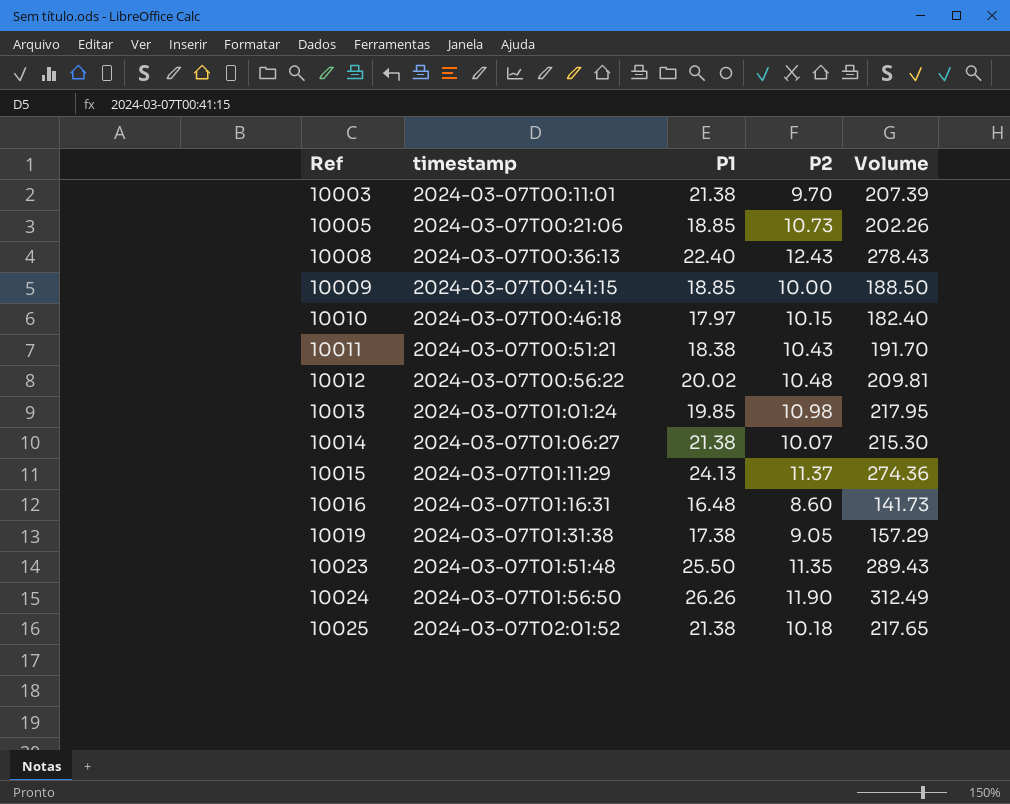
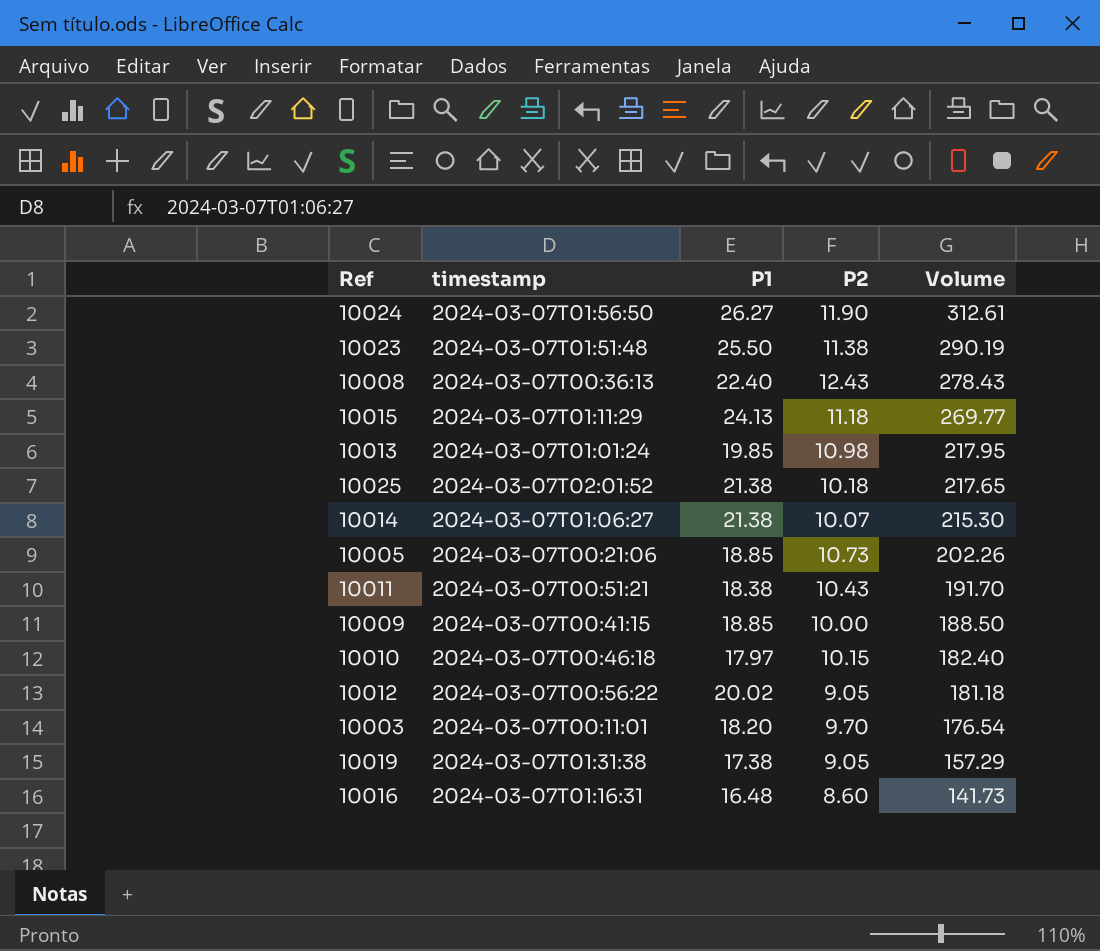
row order: Ref ascending -> Volume descending
10024 | P1: 26.26 -> 26.27
10024 | Volume: 312.49 -> 312.61
10023 | P2: 11.35 -> 11.38
10023 | Volume: 289.43 -> 290.19
10015 | P2: 11.37 -> 11.18
10015 | Volume: 274.36 -> 269.77
10012 | P2: 10.48 -> 9.05
10012 | Volume: 209.81 -> 181.18
10003 | P1: 21.38 -> 18.20
10003 | Volume: 207.39 -> 176.54

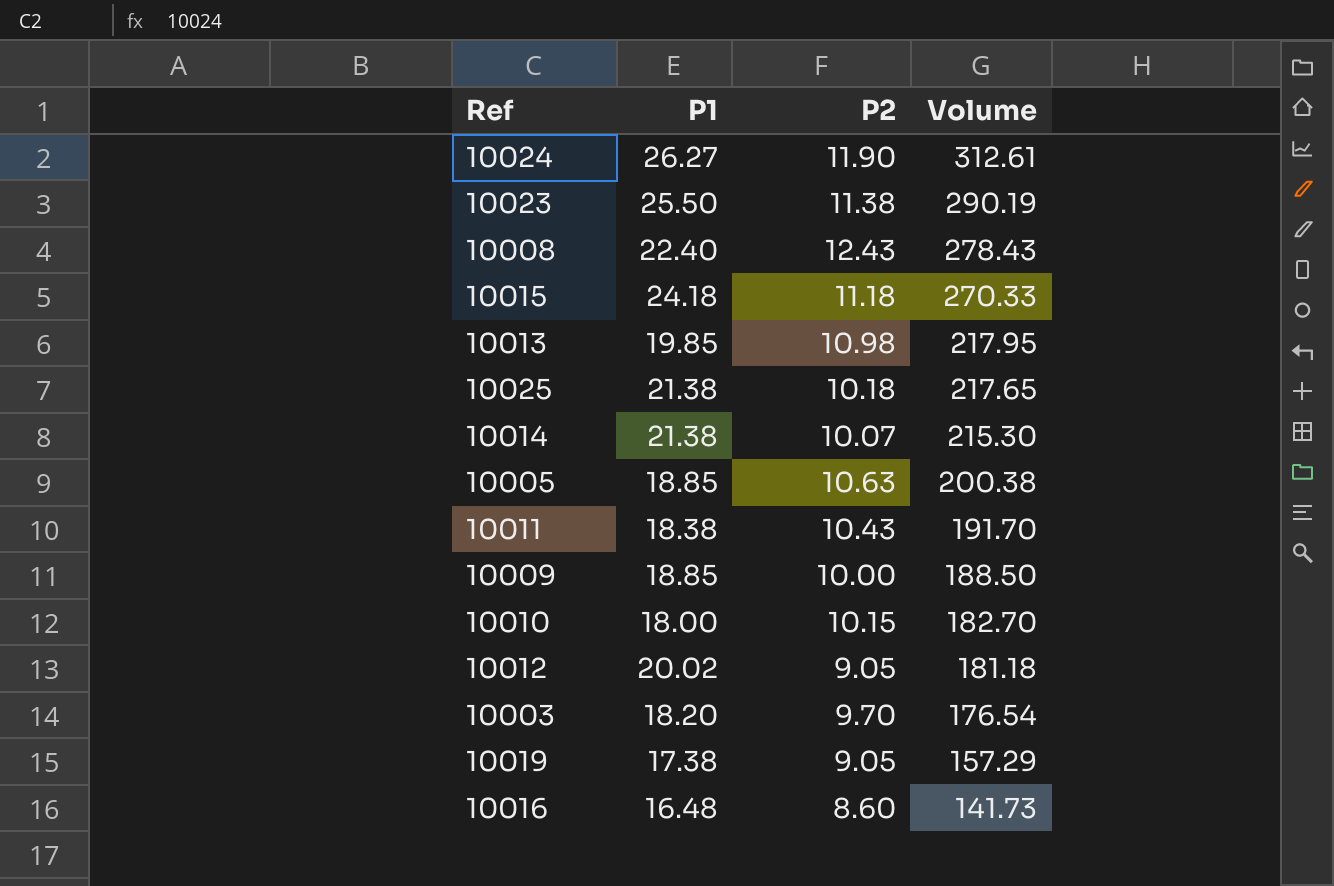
column timestamp | position: 2 -> none
10015 | P1: 24.13 -> 24.18
10015 | Volume: 269.77 -> 270.33
10005 | P2: 10.73 -> 10.63
10005 | Volume: 202.26 -> 200.38
10010 | P1: 17.97 -> 18.00
10010 | Volume: 182.40 -> 182.70

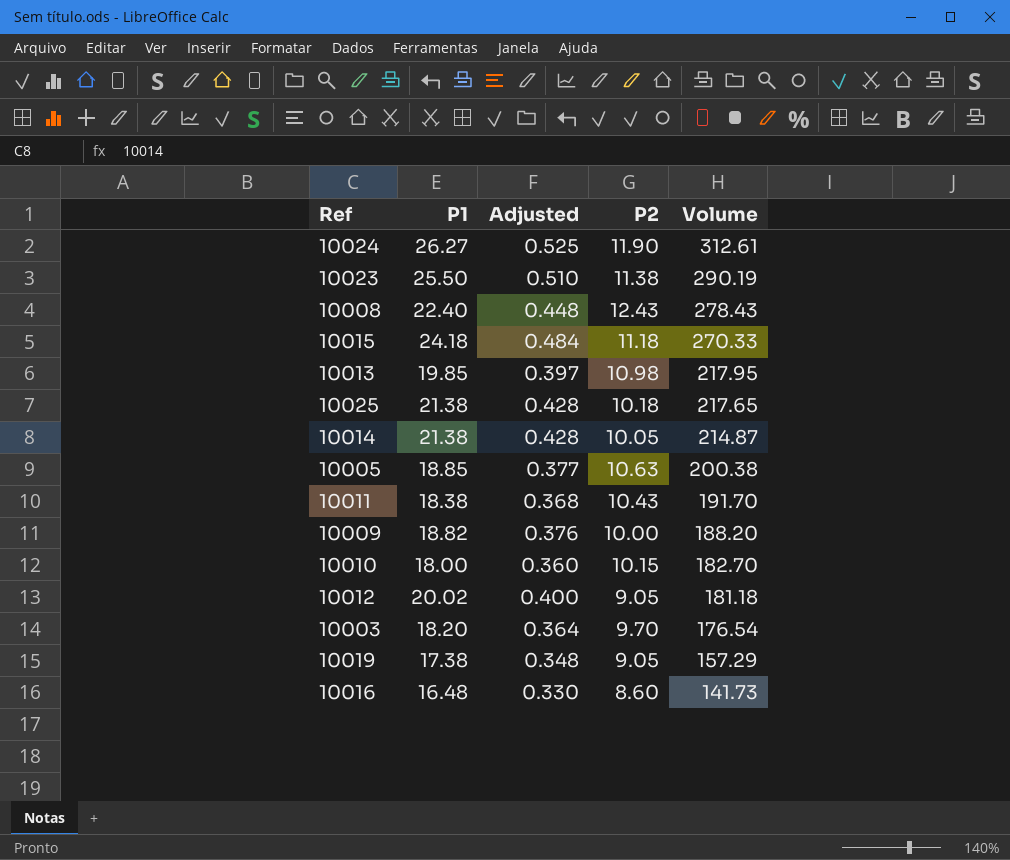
column Adjusted | formula: none -> [P1] * 0.02
10014 | P2: 10.07 -> 10.05
10014 | Volume: 215.30 -> 214.87
10009 | P1: 18.85 -> 18.82
10009 | Volume: 188.50 -> 188.20

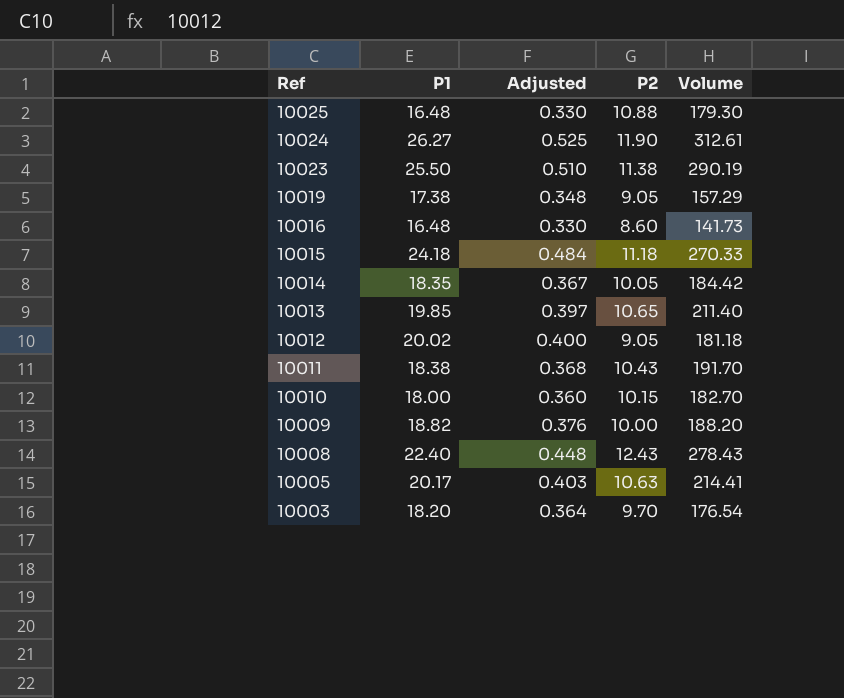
row order: Volume descending -> Ref descending
10025 | P1: 21.38 -> 16.48
10025 | Adjusted: 0.428 -> 0.330
10025 | P2: 10.18 -> 10.88
10025 | Volume: 217.65 -> 179.30
10014 | P1: 21.38 -> 18.35
10014 | Adjusted: 0.428 -> 0.367
10014 | Volume: 214.87 -> 184.42
10013 | P2: 10.98 -> 10.65
10013 | Volume: 217.95 -> 211.40
10005 | P1: 18.85 -> 20.17
10005 | Adjusted: 0.377 -> 0.403
10005 | Volume: 200.38 -> 214.41

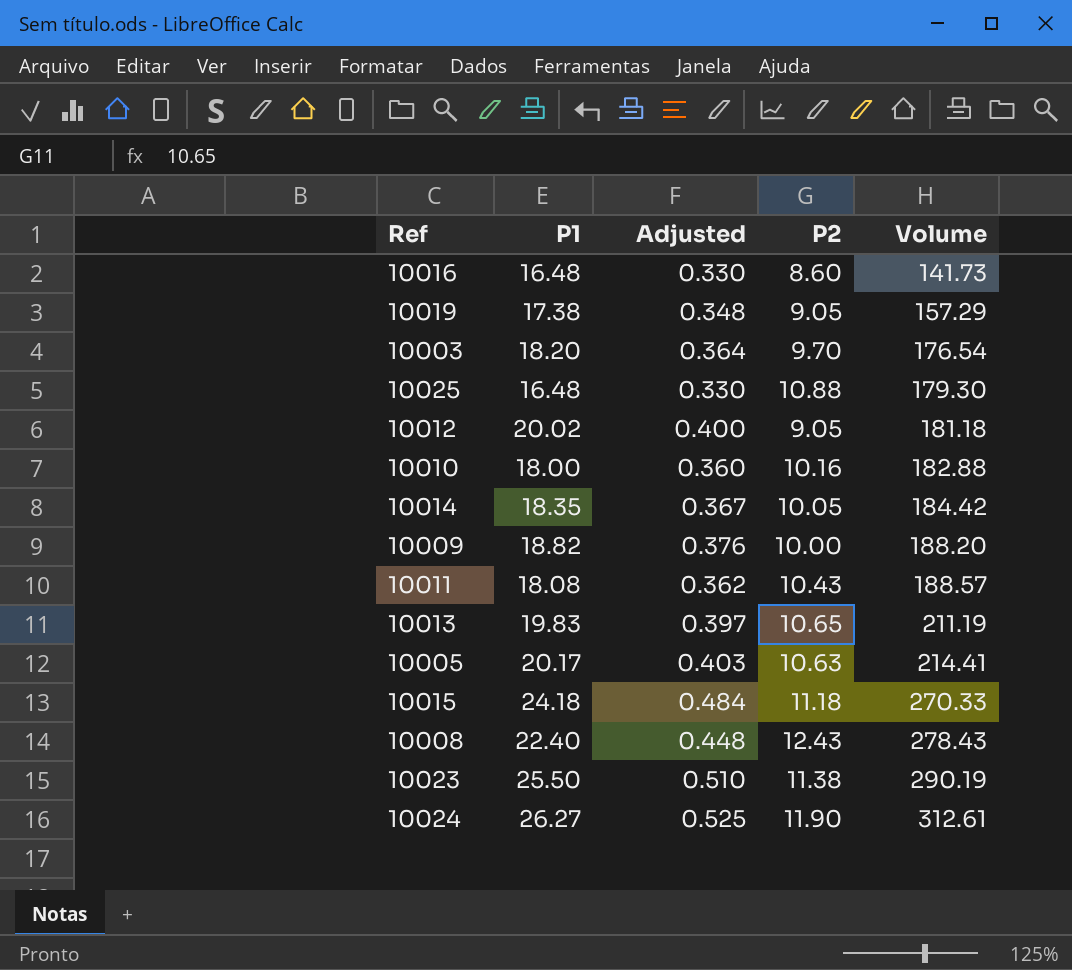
row order: Ref descending -> Volume ascending
10010 | P2: 10.15 -> 10.16
10010 | Volume: 182.70 -> 182.88
10011 | P1: 18.38 -> 18.08
10011 | Adjusted: 0.368 -> 0.362
10011 | Volume: 191.70 -> 188.57
10013 | P1: 19.85 -> 19.83
10013 | Volume: 211.40 -> 211.19

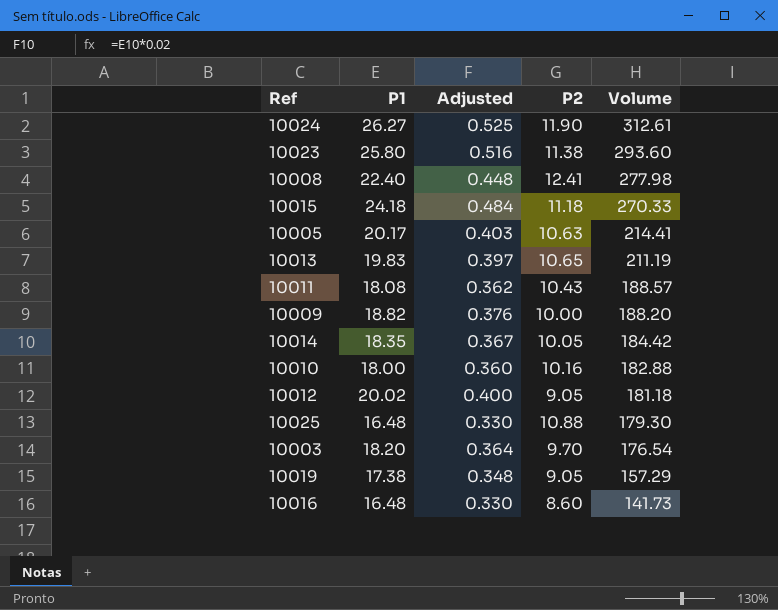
row order: Volume ascending -> Volume descending
10023 | P1: 25.50 -> 25.80
10023 | Adjusted: 0.510 -> 0.516
10023 | Volume: 290.19 -> 293.60
10008 | P2: 12.43 -> 12.41
10008 | Volume: 278.43 -> 277.98

